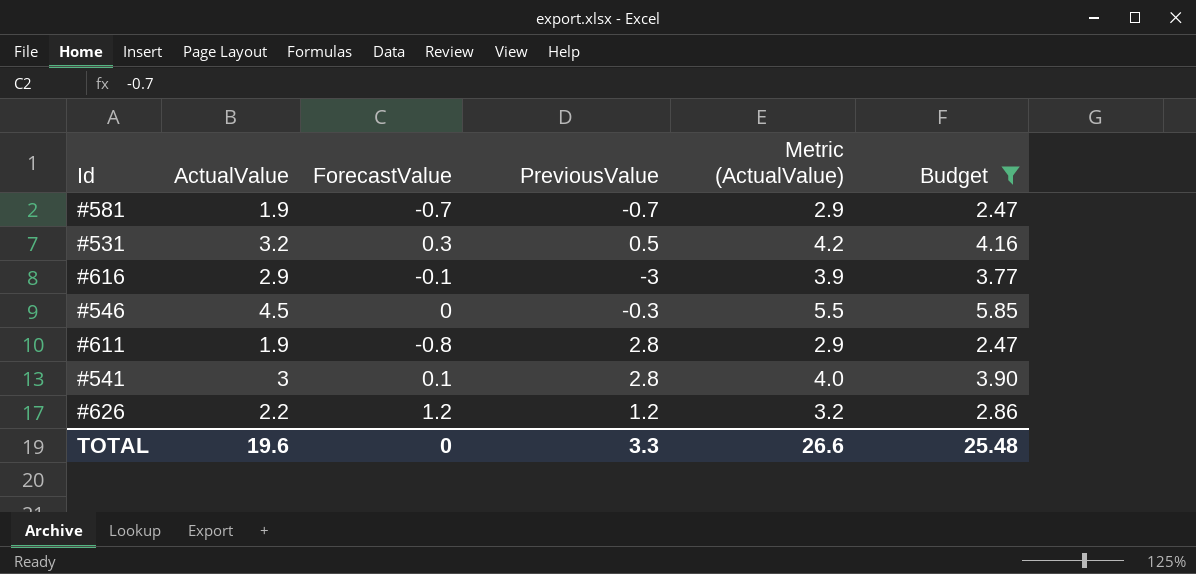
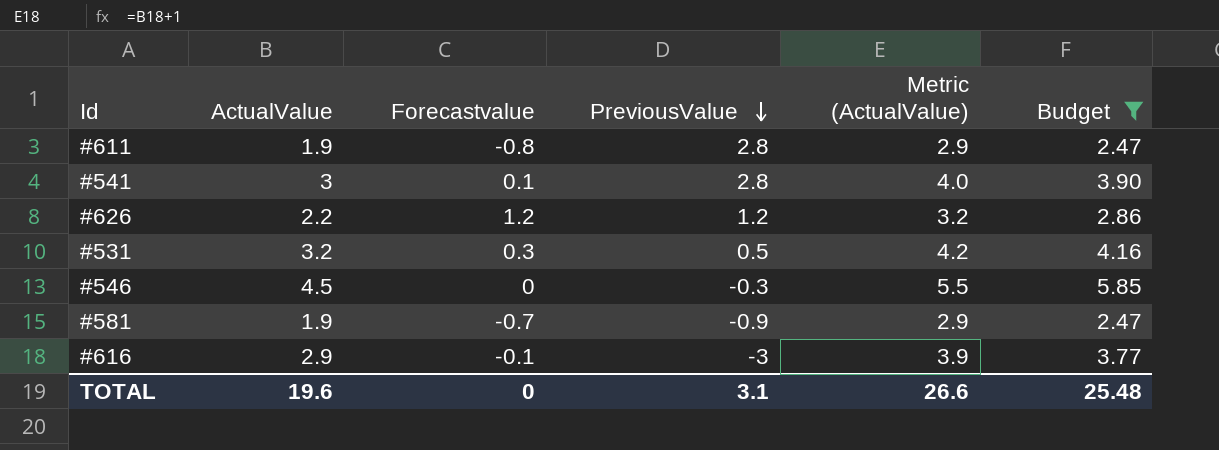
row order: none -> PreviousValue descending
column name: ForecastValue -> Forecastvalue
#581 | PreviousValue: -0.7 -> -0.9
TOTAL | PreviousValue: 3.3 -> 3.1

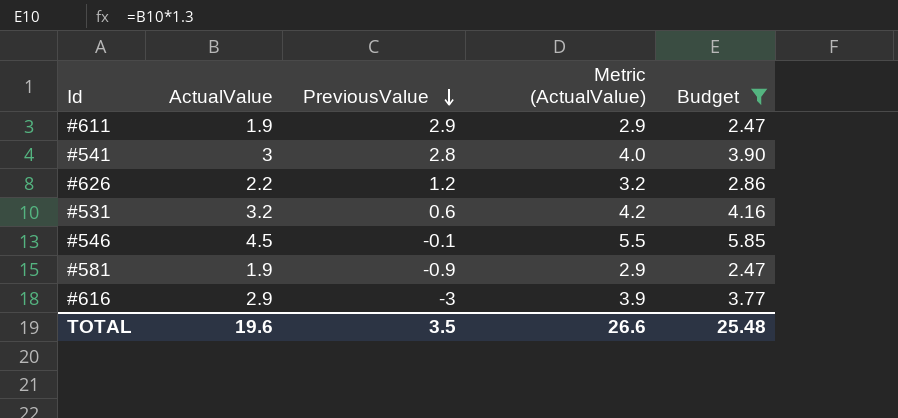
column Forecastvalue | position: 3 -> none
#611 | PreviousValue: 2.8 -> 2.9
#531 | PreviousValue: 0.5 -> 0.6
#546 | PreviousValue: -0.3 -> -0.1
TOTAL | PreviousValue: 3.1 -> 3.5

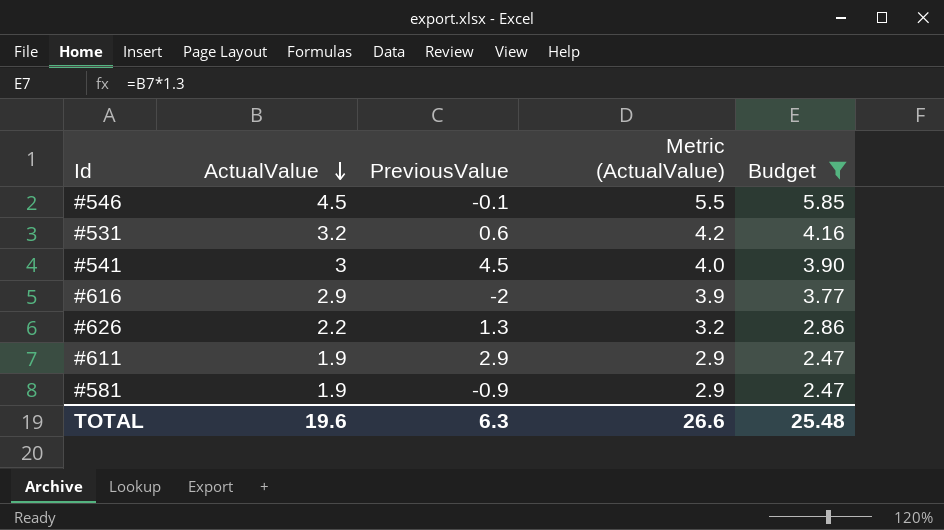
row order: PreviousValue descending -> ActualValue descending
#541 | PreviousValue: 2.8 -> 4.5
#616 | PreviousValue: -3 -> -2
#626 | PreviousValue: 1.2 -> 1.3
TOTAL | PreviousValue: 3.5 -> 6.3

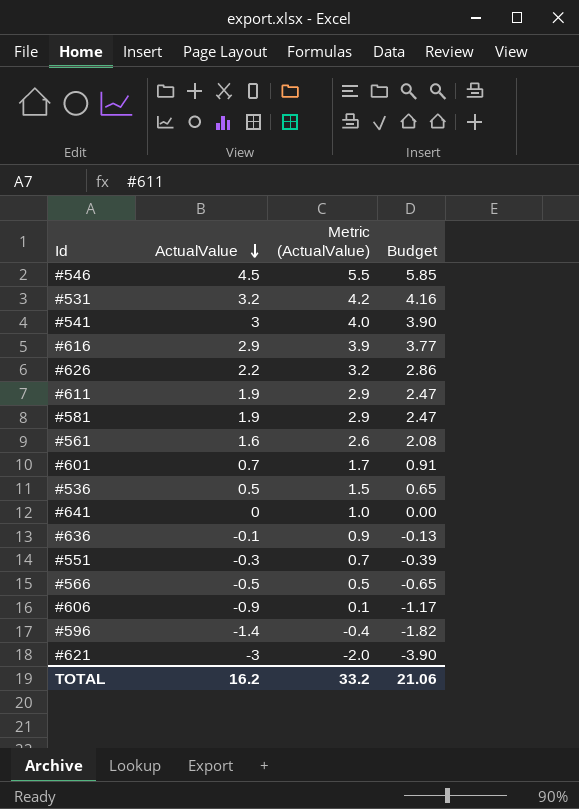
filter: Budget >= 2.47 -> none
column PreviousValue | position: 3 -> none
TOTAL | ActualValue: 19.6 -> 16.2
TOTAL | Metric (ActualValue): 26.6 -> 33.2
TOTAL | Budget: 25.48 -> 21.06

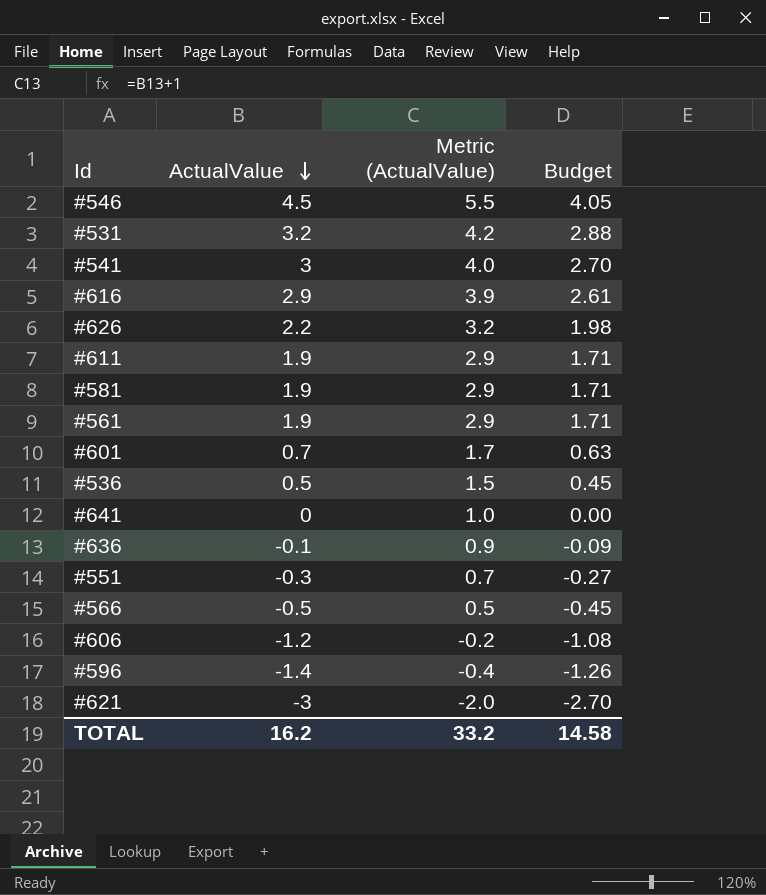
column Budget | formula: [ActualValue] * 1.3 -> [ActualValue] * 0.9
#561 | ActualValue: 1.6 -> 1.9
#561 | Metric (ActualValue): 2.6 -> 2.9
#606 | ActualValue: -0.9 -> -1.2
#606 | Metric (ActualValue): 0.1 -> -0.2
TOTAL | Budget: 21.06 -> 14.58

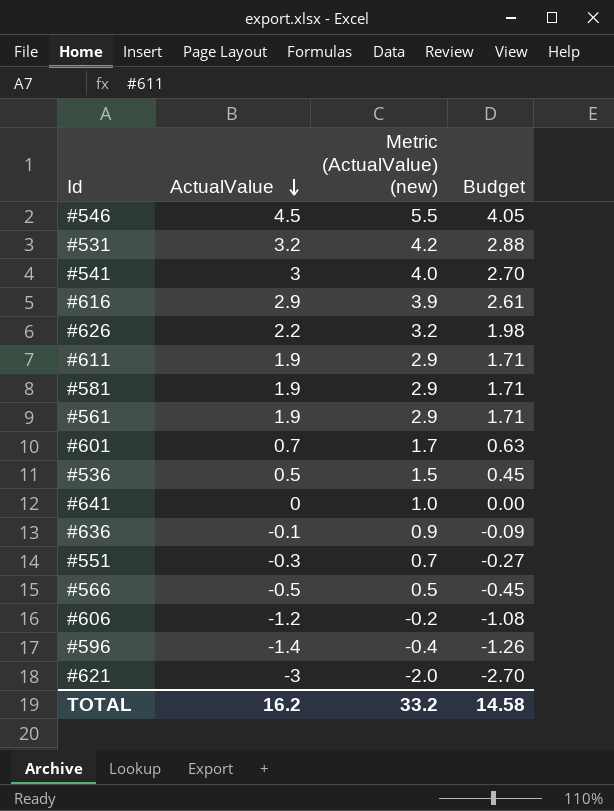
column name: Metric (ActualValue) -> Metric (ActualValue) (new)

